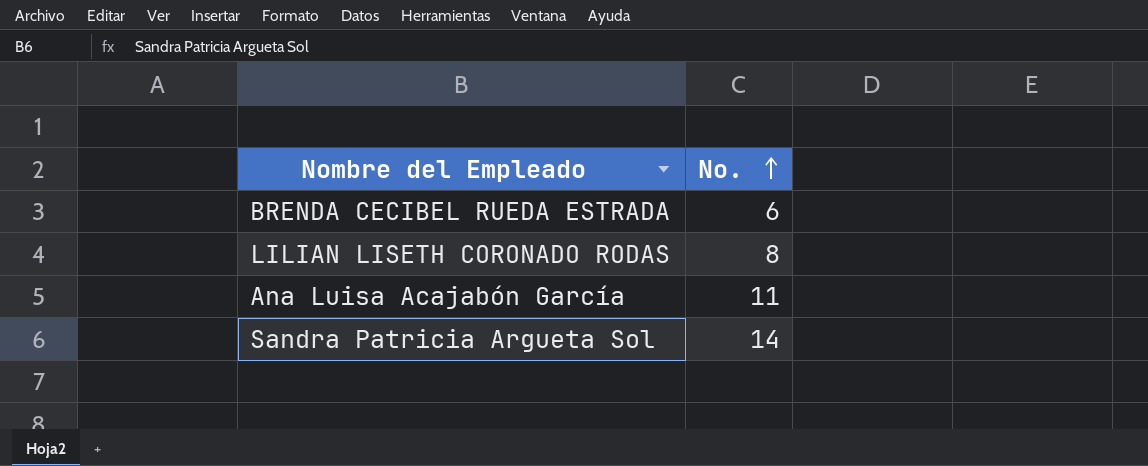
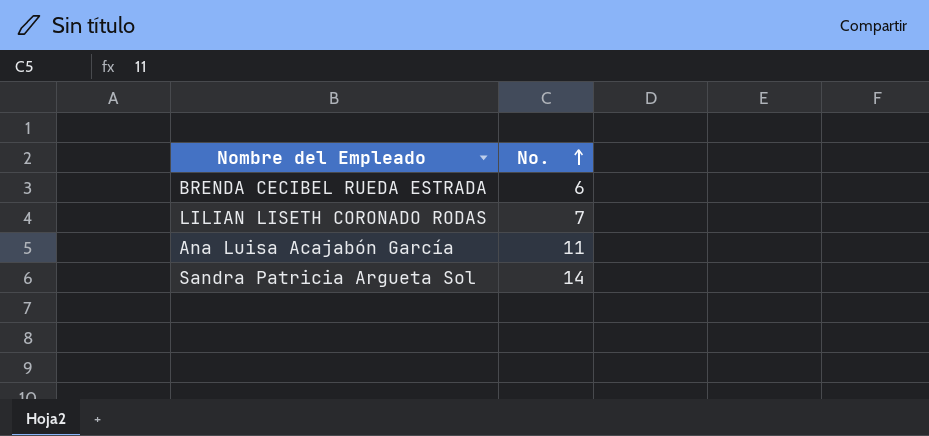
LILIAN LISETH CORONADO RODAS | No.: 8 -> 7

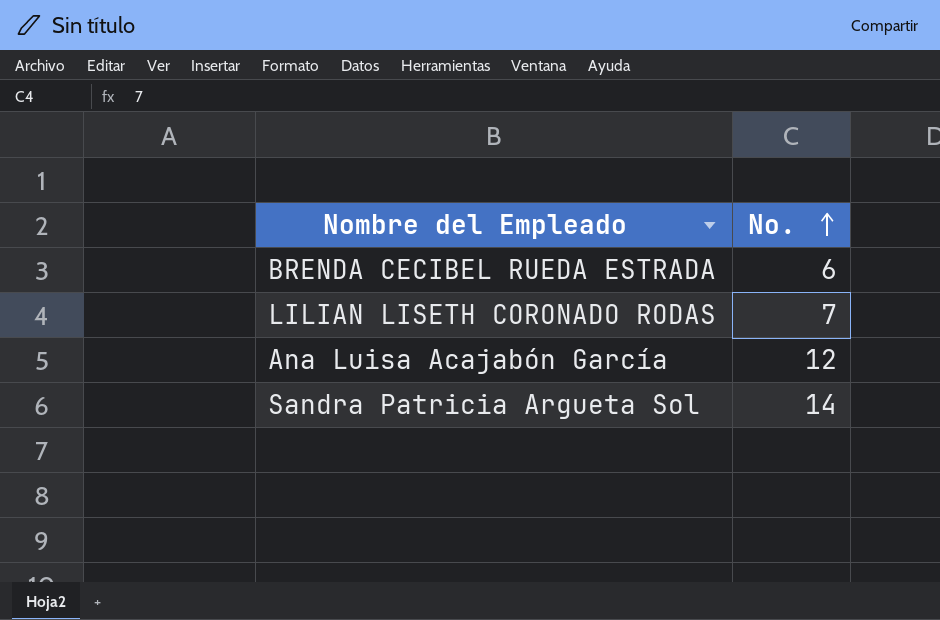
Ana Luisa Acajabón García | No.: 11 -> 12

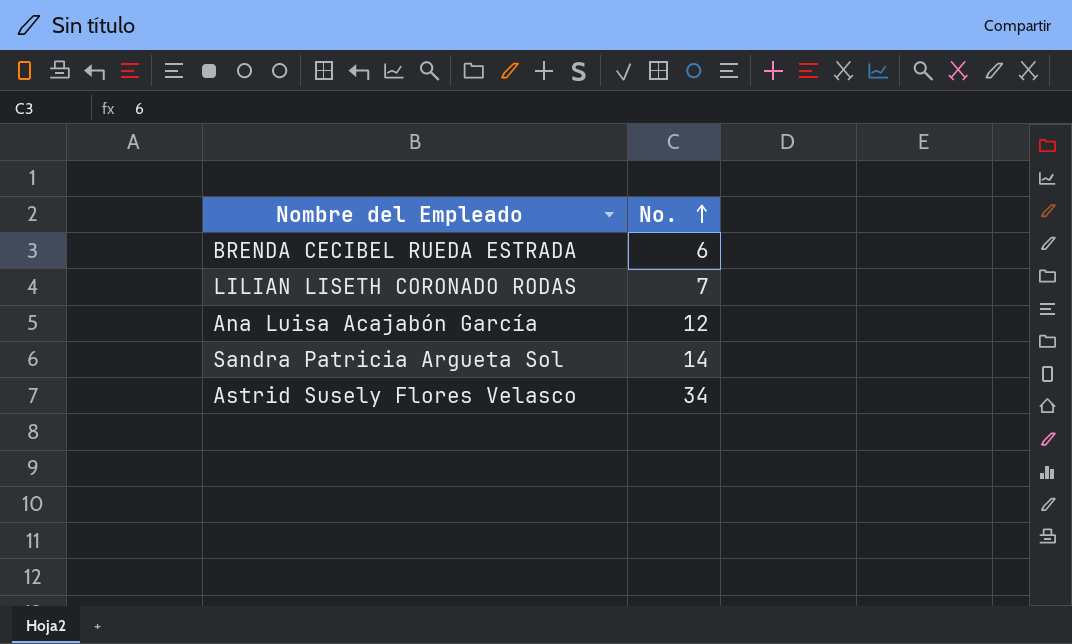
row Astrid Susely Flores Velasco: none -> 34

